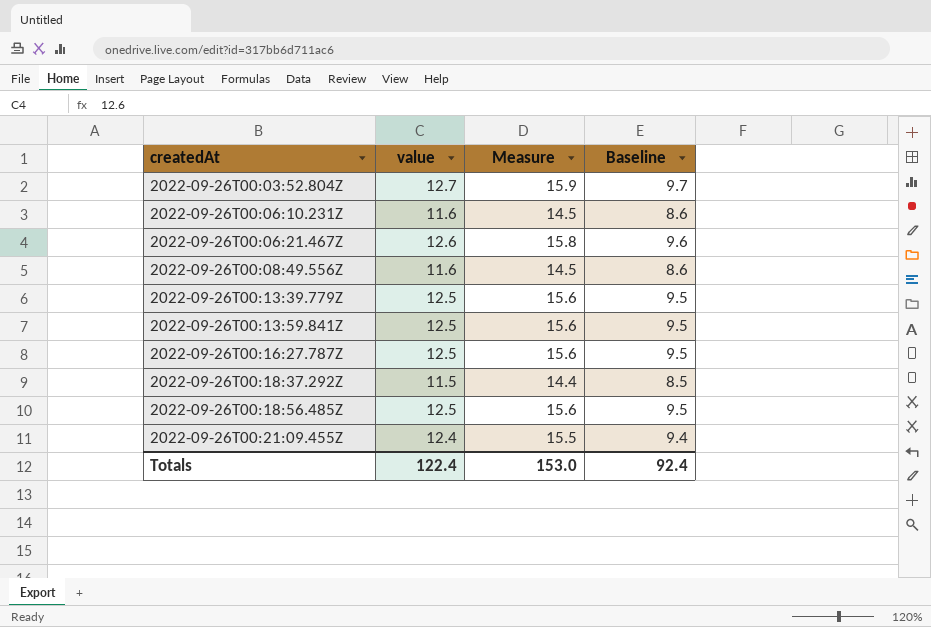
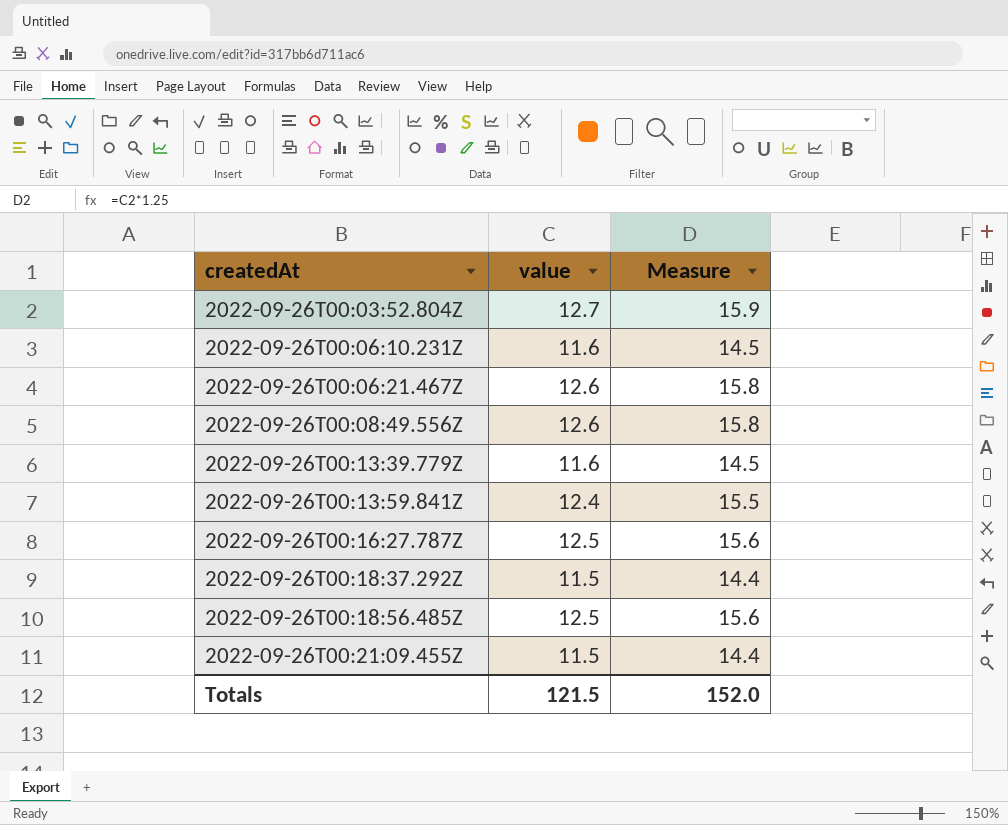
column Baseline | formula: [value] - 3 -> none
2022-09-26T00:08:49.556Z | value: 11.6 -> 12.6
2022-09-26T00:08:49.556Z | Measure: 14.5 -> 15.8
2022-09-26T00:13:39.779Z | value: 12.5 -> 11.6
2022-09-26T00:13:39.779Z | Measure: 15.6 -> 14.5
2022-09-26T00:13:59.841Z | value: 12.5 -> 12.4
2022-09-26T00:13:59.841Z | Measure: 15.6 -> 15.5
2022-09-26T00:21:09.455Z | value: 12.4 -> 11.5
2022-09-26T00:21:09.455Z | Measure: 15.5 -> 14.4
Totals | value: 122.4 -> 121.5
Totals | Measure: 153.0 -> 152.0

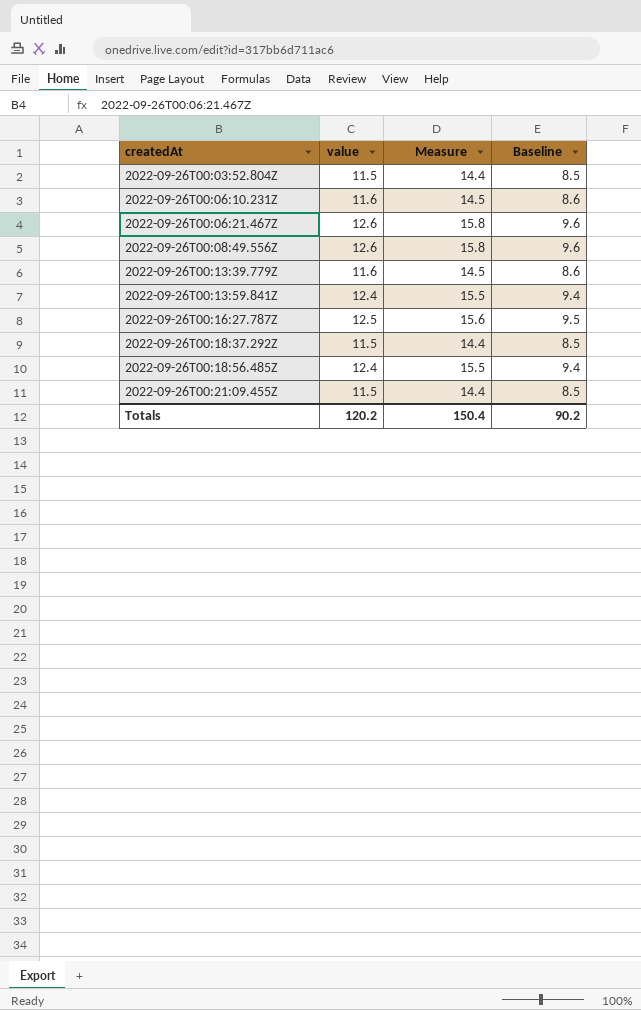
column Baseline | formula: none -> [value] - 3
2022-09-26T00:03:52.804Z | value: 12.7 -> 11.5
2022-09-26T00:03:52.804Z | Measure: 15.9 -> 14.4
2022-09-26T00:18:56.485Z | value: 12.5 -> 12.4
2022-09-26T00:18:56.485Z | Measure: 15.6 -> 15.5
Totals | value: 121.5 -> 120.2
Totals | Measure: 152.0 -> 150.4

